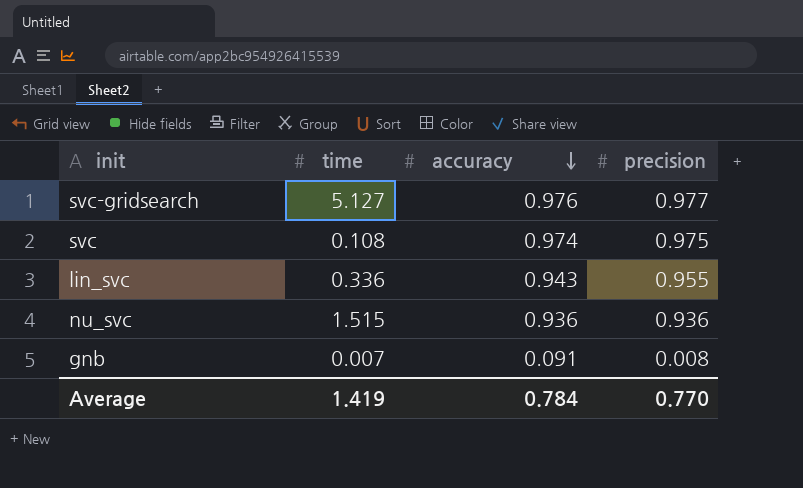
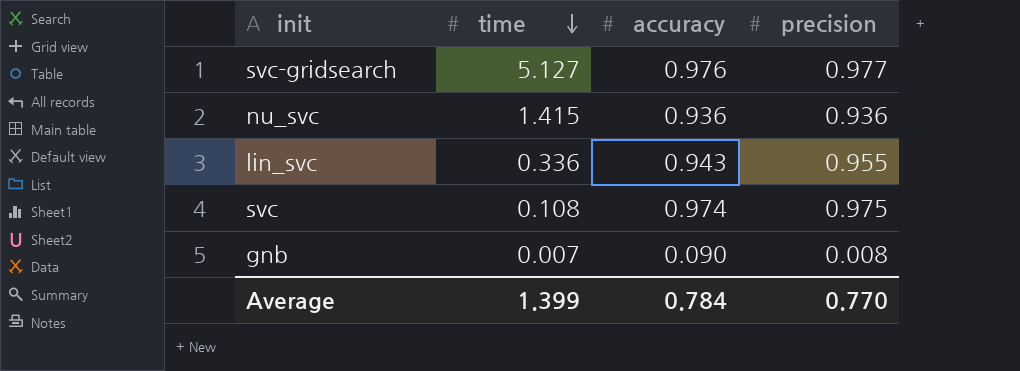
row order: accuracy descending -> time descending
nu_svc | time: 1.515 -> 1.415
gnb | accuracy: 0.091 -> 0.090
Average | time: 1.419 -> 1.399

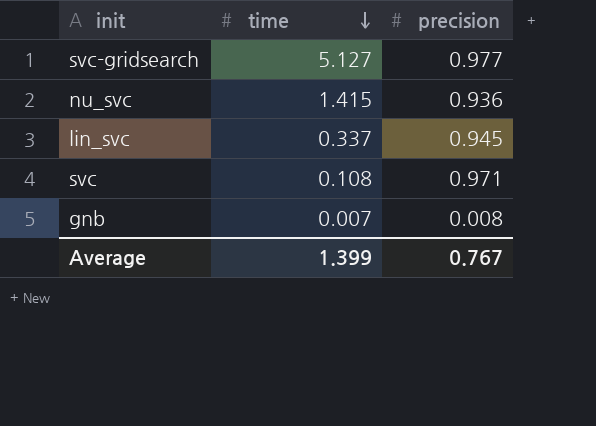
column accuracy | position: 3 -> none
lin_svc | time: 0.336 -> 0.337
lin_svc | precision: 0.955 -> 0.945
svc | precision: 0.975 -> 0.971
Average | precision: 0.770 -> 0.767

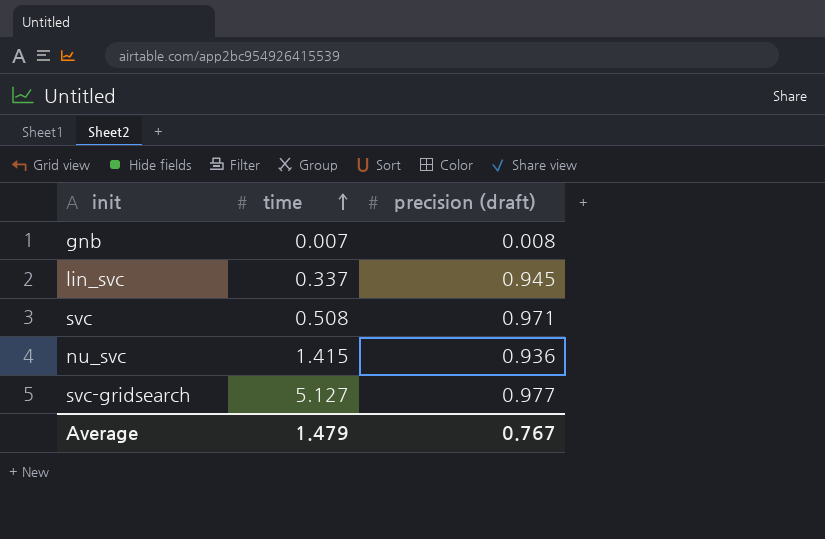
row order: time descending -> time ascending
column name: precision -> precision (draft)
svc | time: 0.108 -> 0.508
Average | time: 1.399 -> 1.479

